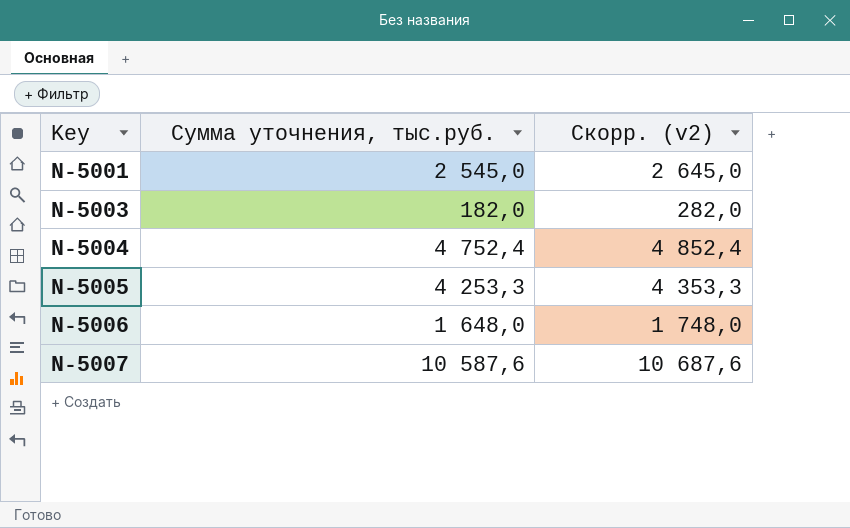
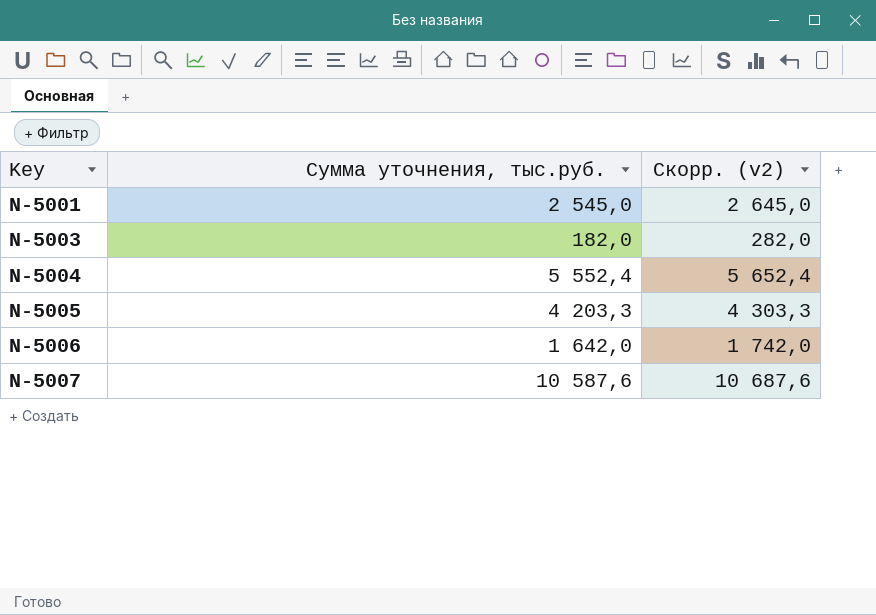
N-5004 | Сумма уточнения, тыс.руб.: 4 752,4 -> 5 552,4
N-5004 | Скорр. (v2): 4 852,4 -> 5 652,4
N-5005 | Сумма уточнения, тыс.руб.: 4 253,3 -> 4 203,3
N-5005 | Скорр. (v2): 4 353,3 -> 4 303,3
N-5006 | Сумма уточнения, тыс.руб.: 1 648,0 -> 1 642,0
N-5006 | Скорр. (v2): 1 748,0 -> 1 742,0

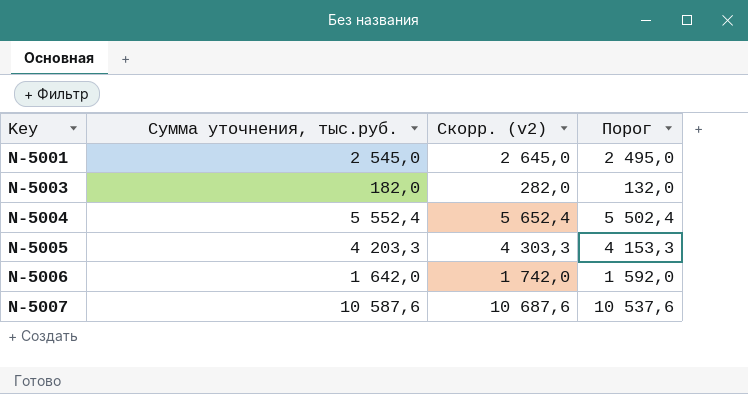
column Порог | formula: none -> [Сумма уточнения, тыс.руб.] - 50

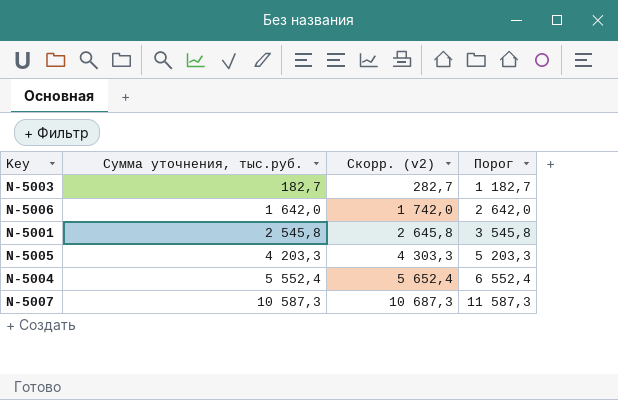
row order: Key ascending -> Сумма уточнения, тыс.руб. ascending
column Порог | formula: [Сумма уточнения, тыс.руб.] - 50 -> [Сумма уточнения, тыс.руб.] + 1000
N-5003 | Сумма уточнения, тыс.руб.: 182,0 -> 182,7
N-5003 | Скорр. (v2): 282,0 -> 282,7
N-5001 | Сумма уточнения, тыс.руб.: 2 545,0 -> 2 545,8
N-5001 | Скорр. (v2): 2 645,0 -> 2 645,8
N-5007 | Сумма уточнения, тыс.руб.: 10 587,6 -> 10 587,3
N-5007 | Скорр. (v2): 10 687,6 -> 10 687,3

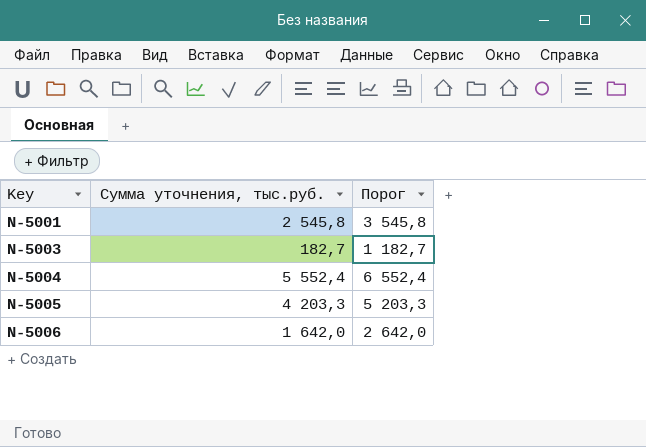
row order: Сумма уточнения, тыс.руб. ascending -> Key ascending
column Скорр. (v2) | formula: [Сумма уточнения, тыс.руб.] + 100 -> none
row N-5007: 10 587,3 | 10 687,3 | 11 587,3 -> none

